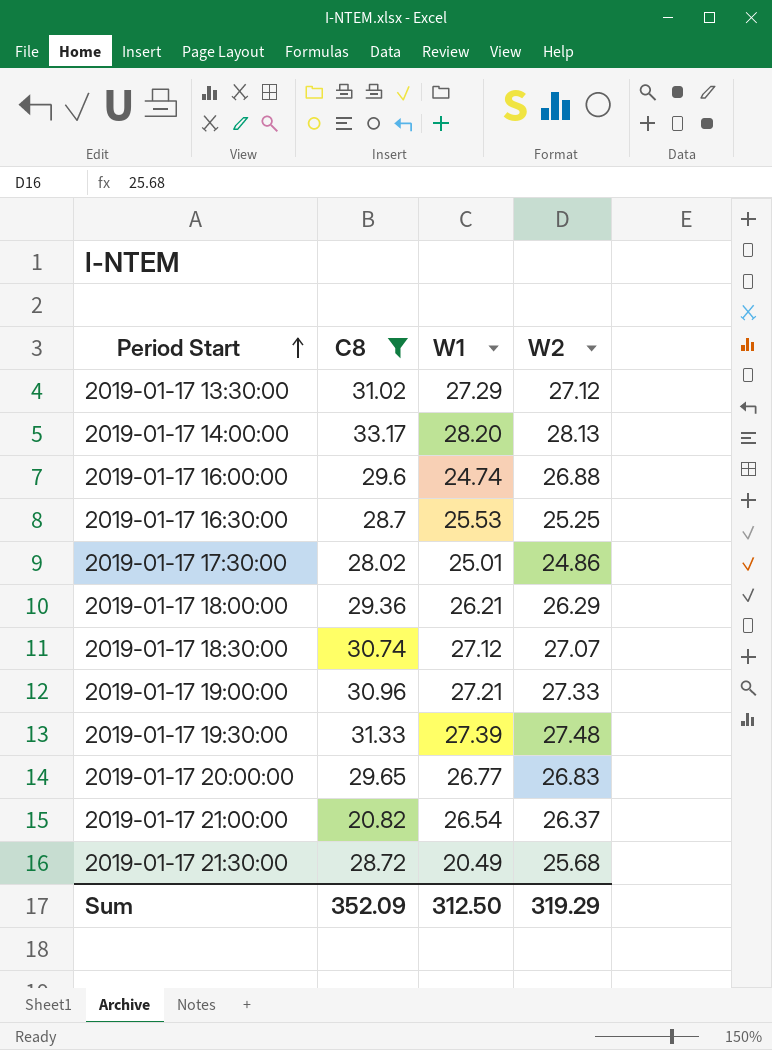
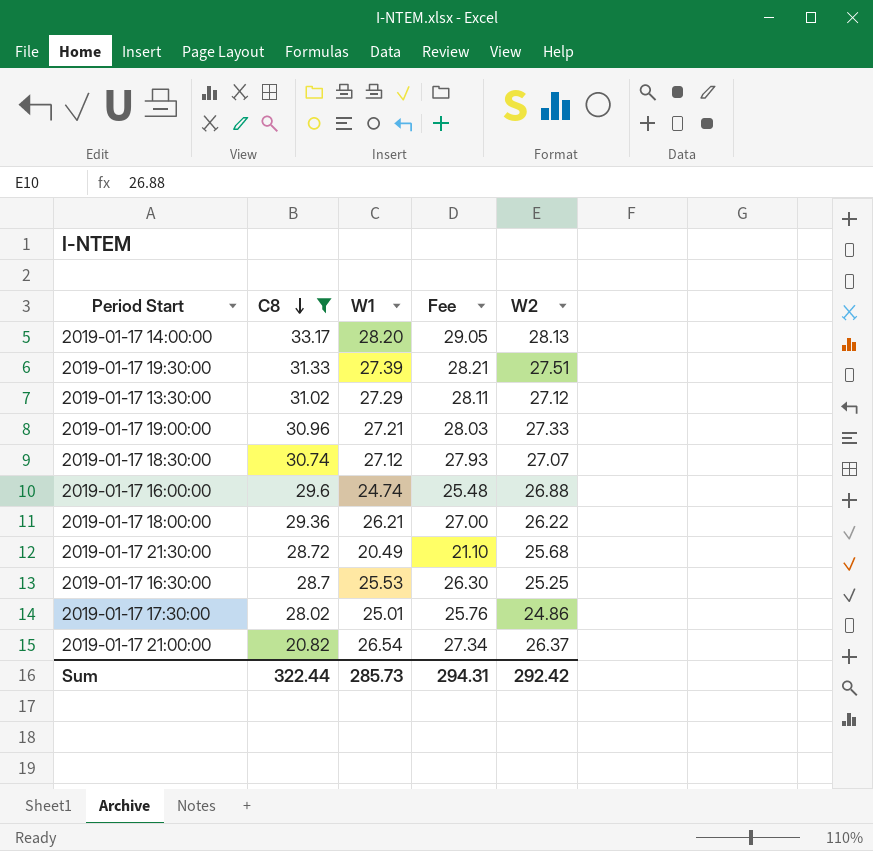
row order: Period Start ascending -> C8 descending
column Fee | formula: none -> [W1] * 1.03
row 2019-01-17 20:00:00: 29.65 | 26.77 | 26.83 -> none
2019-01-17 19:30:00 | W2: 27.48 -> 27.51
2019-01-17 18:00:00 | W2: 26.29 -> 26.22
Sum | C8: 352.09 -> 322.44
Sum | W1: 312.50 -> 285.73
Sum | W2: 319.29 -> 292.42

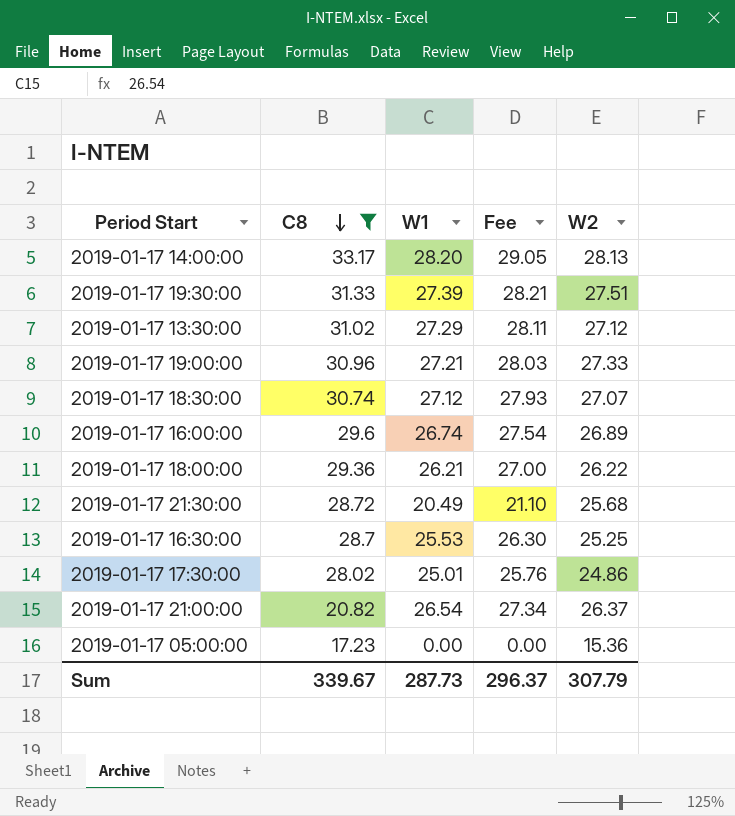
2019-01-17 16:00:00 | W1: 24.74 -> 26.74
2019-01-17 16:00:00 | Fee: 25.48 -> 27.54
2019-01-17 16:00:00 | W2: 26.88 -> 26.89
row 2019-01-17 05:00:00: none -> 17.23 | 0.00 | 0.00 | 15.36
Sum | C8: 322.44 -> 339.67
Sum | W1: 285.73 -> 287.73
Sum | Fee: 294.31 -> 296.37
Sum | W2: 292.42 -> 307.79

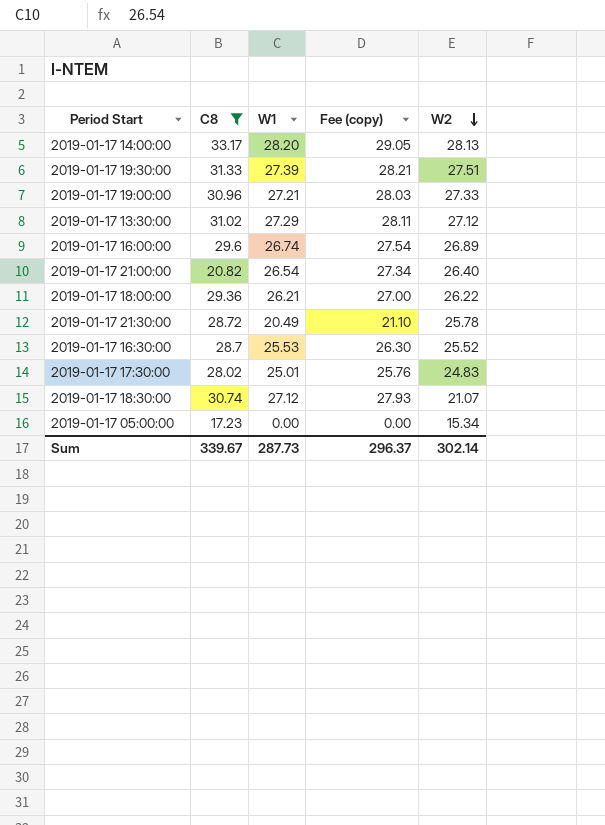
row order: C8 descending -> W2 descending
column name: Fee -> Fee (copy)
2019-01-17 21:00:00 | W2: 26.37 -> 26.40
2019-01-17 21:30:00 | W2: 25.68 -> 25.78
2019-01-17 16:30:00 | W2: 25.25 -> 25.52
2019-01-17 17:30:00 | W2: 24.86 -> 24.83
2019-01-17 18:30:00 | W2: 27.07 -> 21.07
2019-01-17 05:00:00 | W2: 15.36 -> 15.34
Sum | W2: 307.79 -> 302.14

